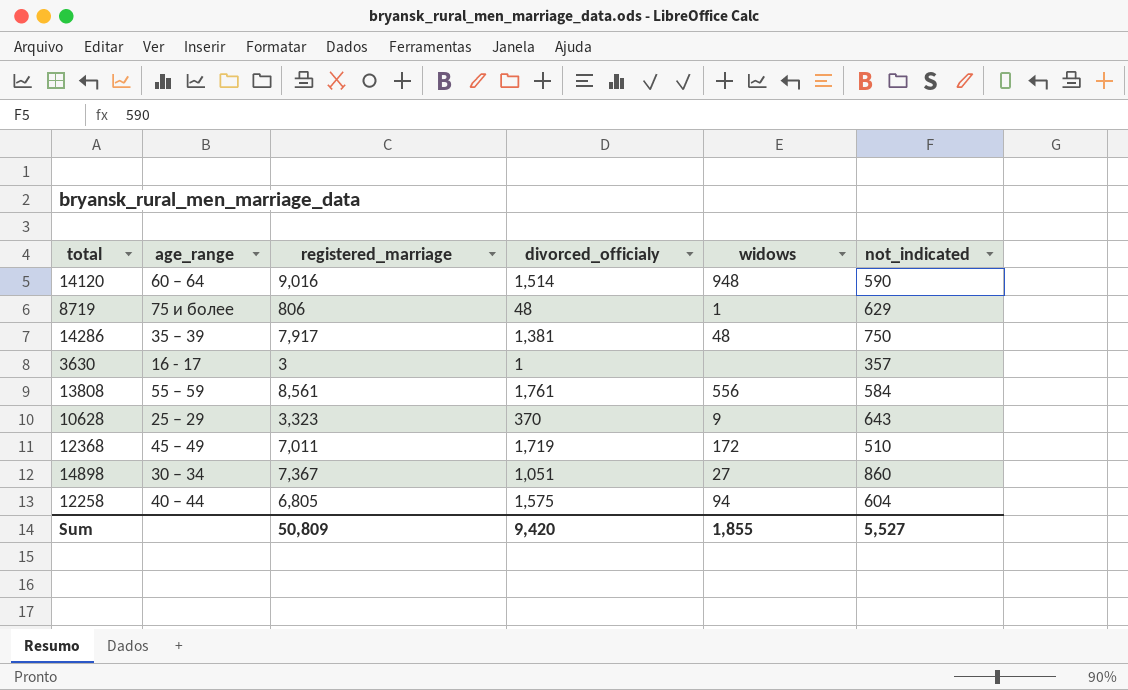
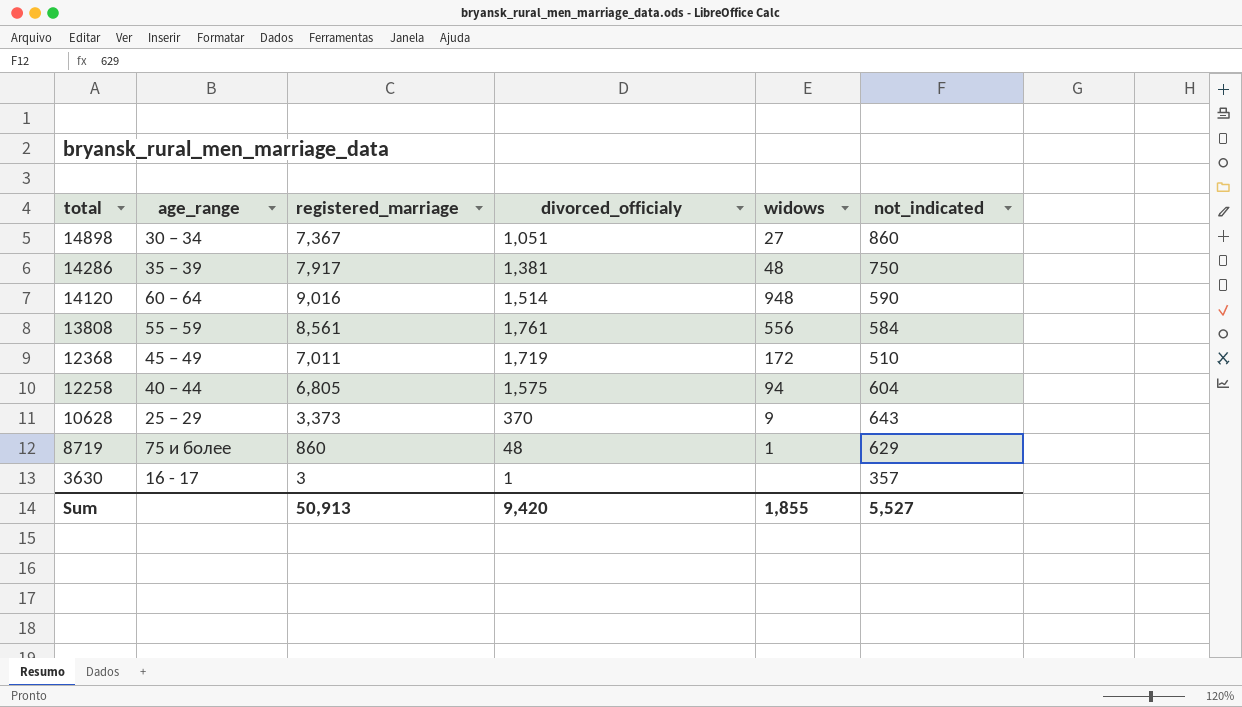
row order: none -> total descending
10628 | registered_marriage: 3,323 -> 3,373
8719 | registered_marriage: 806 -> 860
Sum | registered_marriage: 50,809 -> 50,913

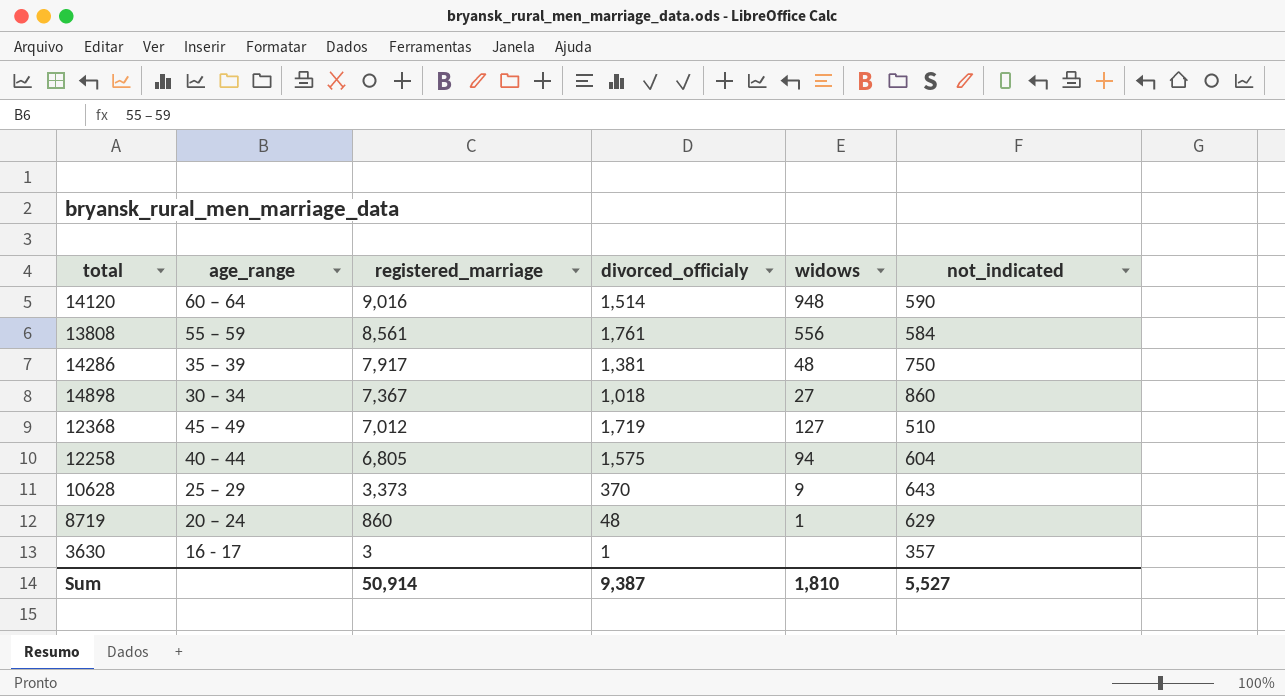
row order: total descending -> registered_marriage descending
14898 | divorced_officialy: 1,051 -> 1,018
12368 | registered_marriage: 7,011 -> 7,012
12368 | widows: 172 -> 127
8719 | age_range: 75 и более -> 20 – 24
Sum | registered_marriage: 50,913 -> 50,914
Sum | divorced_officialy: 9,420 -> 9,387
Sum | widows: 1,855 -> 1,810

